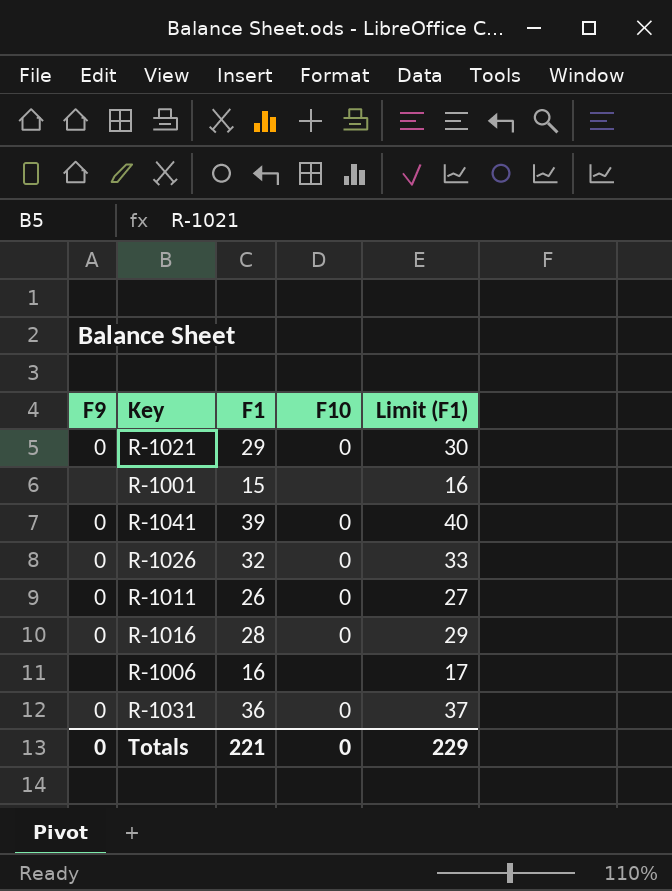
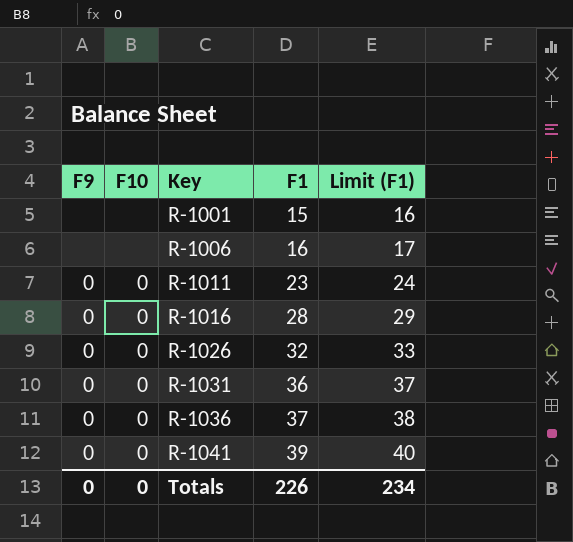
row order: none -> Key ascending
column F10 | position: 4 -> 2
row R-1021: 0 | 29 | 0 | 30 -> none
R-1011 | F1: 26 -> 23
R-1011 | Limit (F1): 27 -> 24
row R-1036: none -> 0 | 0 | 37 | 38
Totals | F1: 221 -> 226
Totals | Limit (F1): 229 -> 234

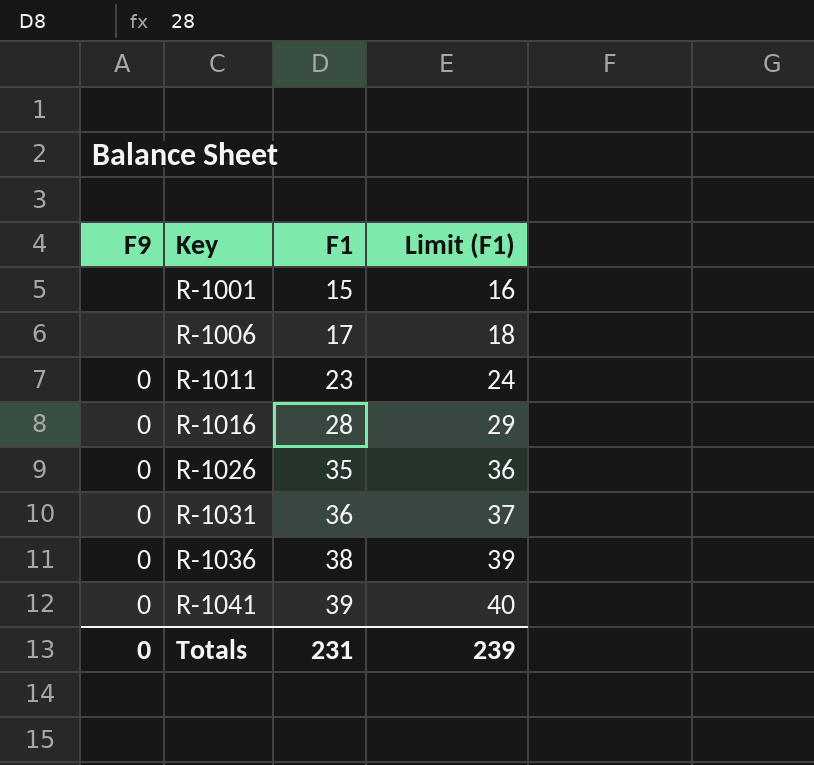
column F10 | position: 2 -> none
R-1006 | F1: 16 -> 17
R-1006 | Limit (F1): 17 -> 18
R-1026 | F1: 32 -> 35
R-1026 | Limit (F1): 33 -> 36
R-1036 | F1: 37 -> 38
R-1036 | Limit (F1): 38 -> 39
Totals | F1: 226 -> 231
Totals | Limit (F1): 234 -> 239

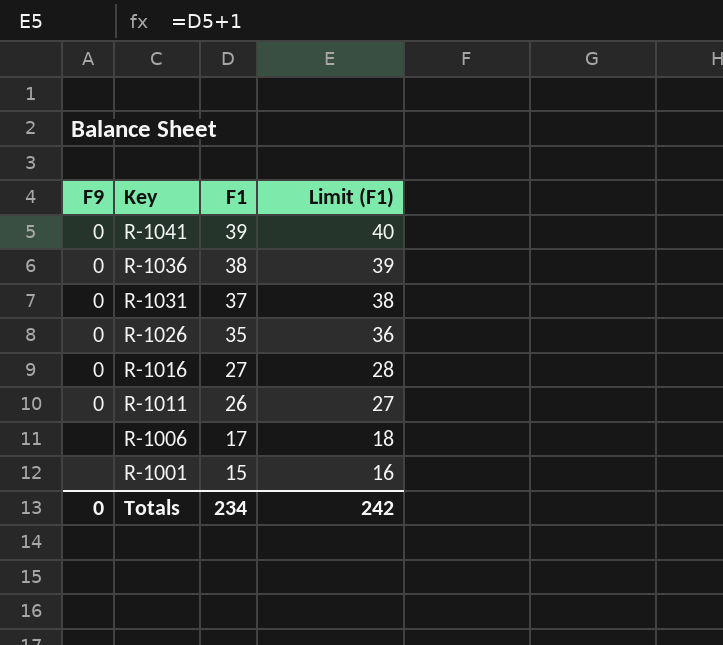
row order: Key ascending -> Key descending
R-1031 | F1: 36 -> 37
R-1031 | Limit (F1): 37 -> 38
R-1016 | F1: 28 -> 27
R-1016 | Limit (F1): 29 -> 28
R-1011 | F1: 23 -> 26
R-1011 | Limit (F1): 24 -> 27
Totals | F1: 231 -> 234
Totals | Limit (F1): 239 -> 242

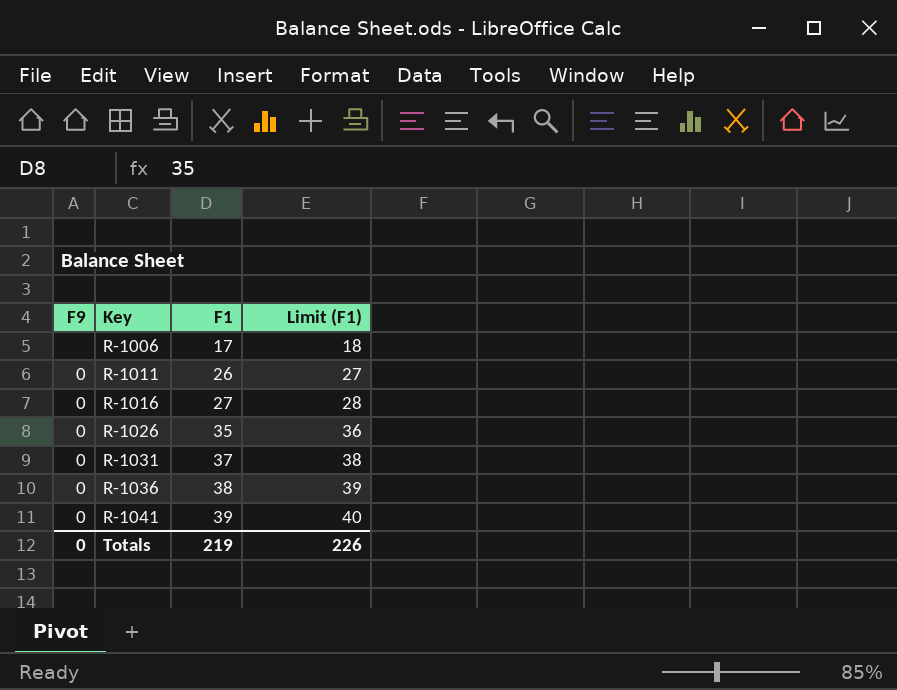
row order: Key descending -> Key ascending
row R-1001: none | 15 | 16 -> none
Totals | F1: 234 -> 219
Totals | Limit (F1): 242 -> 226

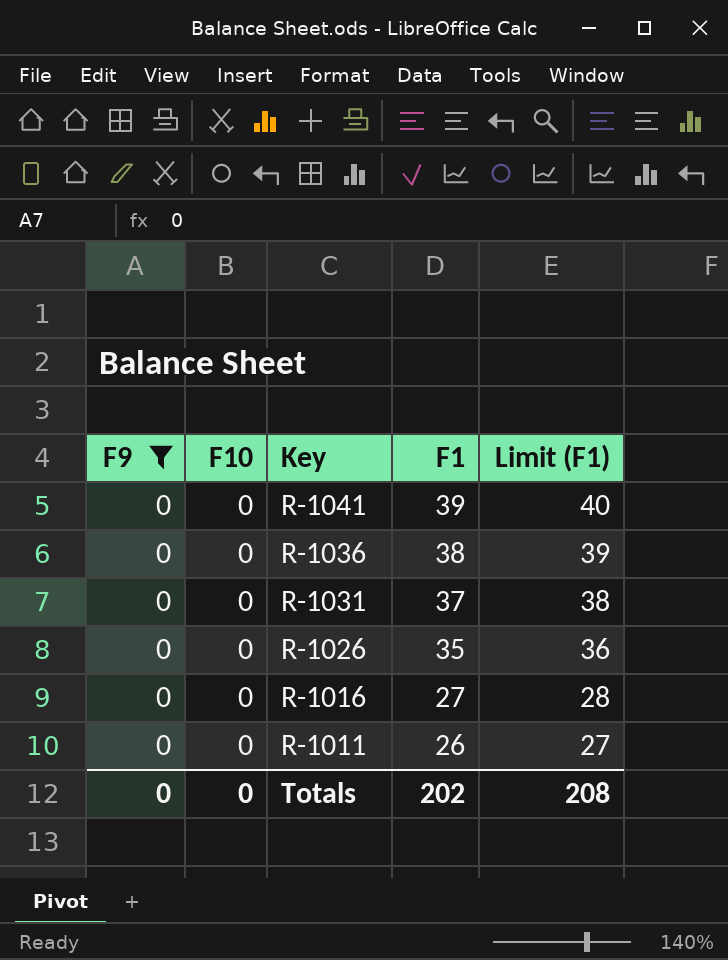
filter: none -> F9 = 0
row order: Key ascending -> Key descending
column F10 | position: none -> 2
Totals | F1: 219 -> 202
Totals | Limit (F1): 226 -> 208

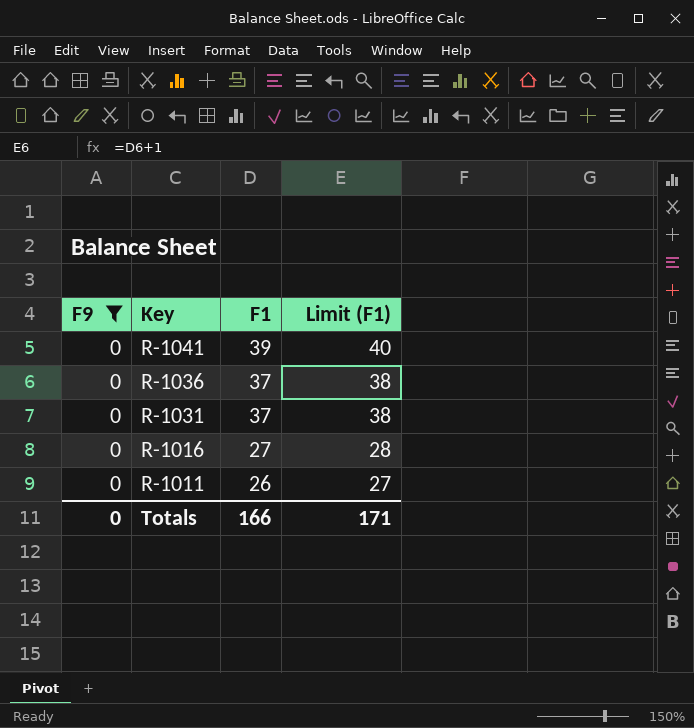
column F10 | position: 2 -> none
row R-1026: 0 | 0 | 35 | 36 -> none
R-1036 | F1: 38 -> 37
R-1036 | Limit (F1): 39 -> 38
Totals | F1: 202 -> 166
Totals | Limit (F1): 208 -> 171

